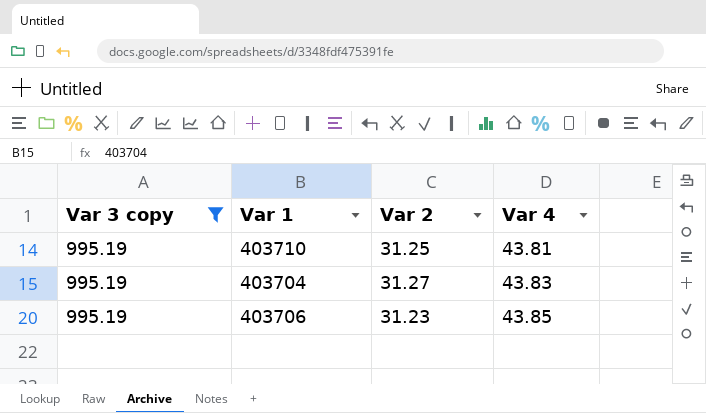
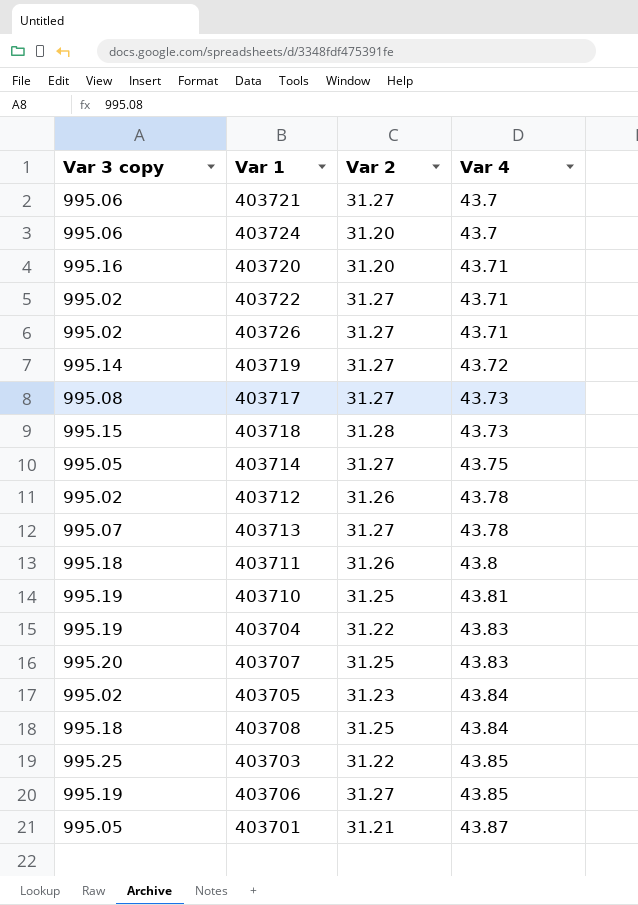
filter: Var 3 copy = 995.19 -> none
403704 | Var 2: 31.27 -> 31.22
403706 | Var 2: 31.23 -> 31.27

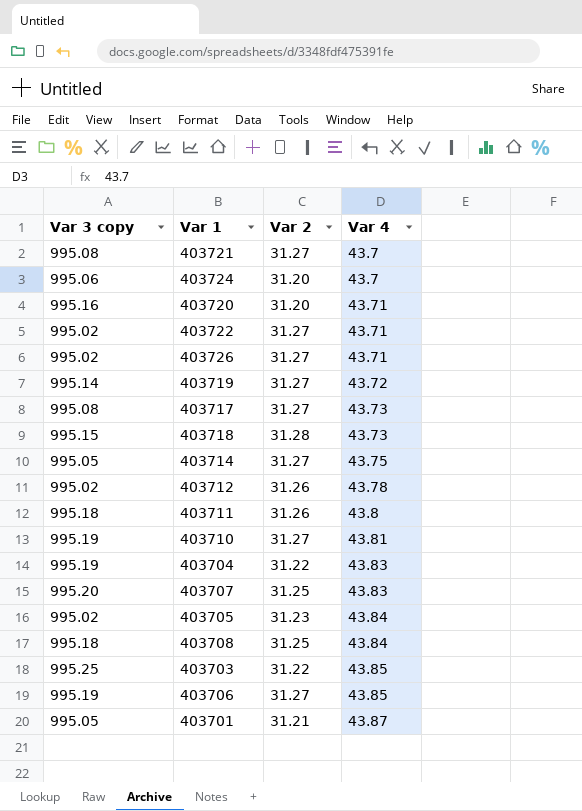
row 403713: 995.07 | 31.27 | 43.78 -> none
403721 | Var 3 copy: 995.06 -> 995.08
403710 | Var 2: 31.25 -> 31.27

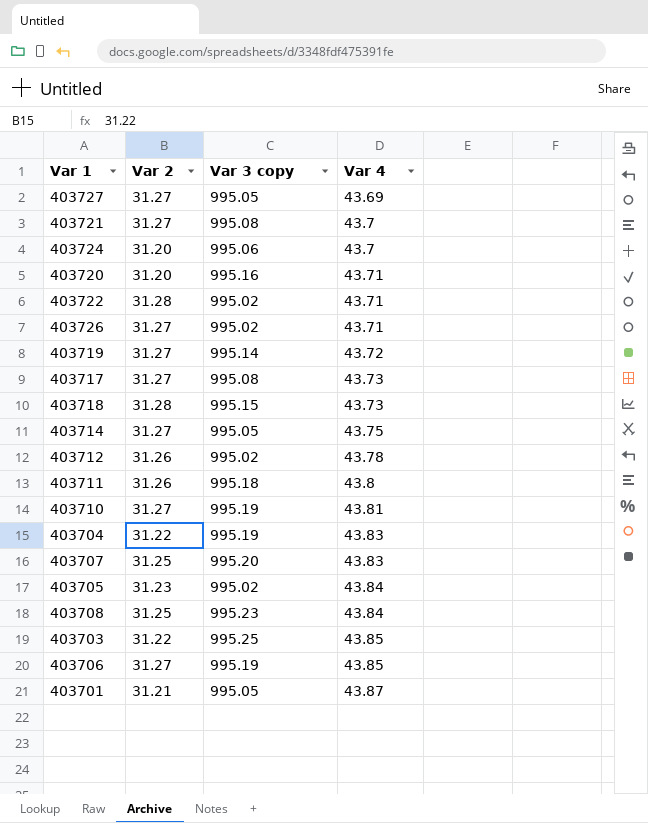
column Var 3 copy | position: 1 -> 3
row 403727: none -> 31.27 | 995.05 | 43.69
403722 | Var 2: 31.27 -> 31.28
403708 | Var 3 copy: 995.18 -> 995.23

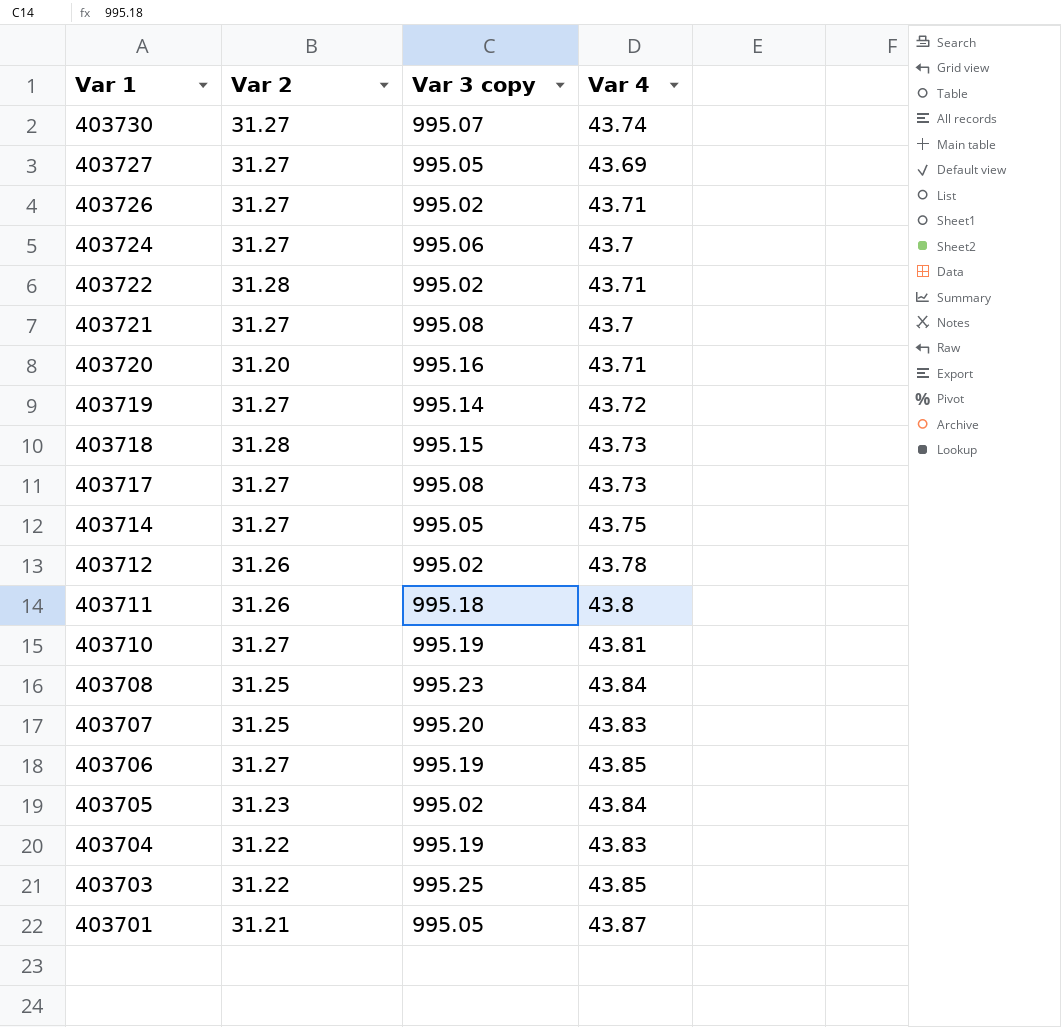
row order: Var 4 ascending -> Var 1 descending
row 403730: none -> 31.27 | 995.07 | 43.74
403724 | Var 2: 31.20 -> 31.27

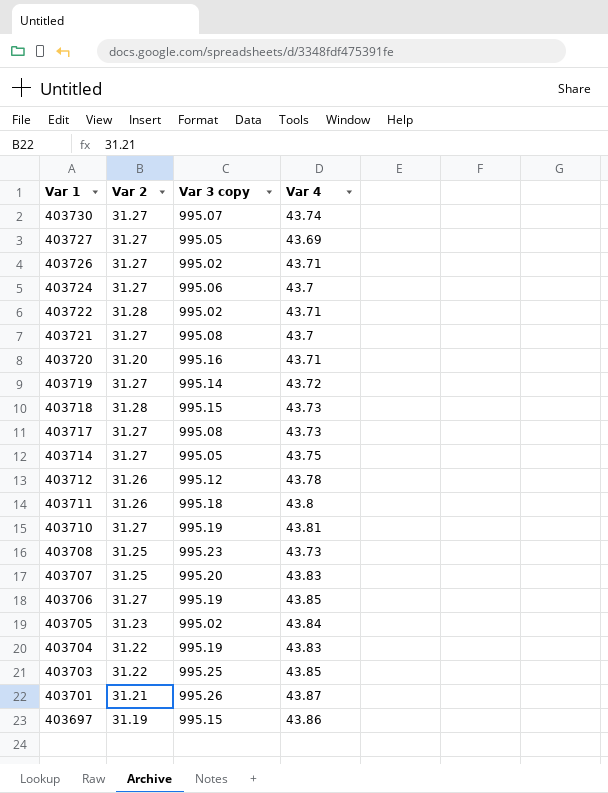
403712 | Var 3 copy: 995.02 -> 995.12
403708 | Var 4: 43.84 -> 43.73
403701 | Var 3 copy: 995.05 -> 995.26
row 403697: none -> 31.19 | 995.15 | 43.86

